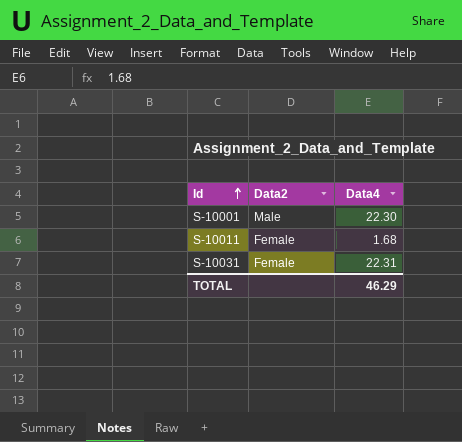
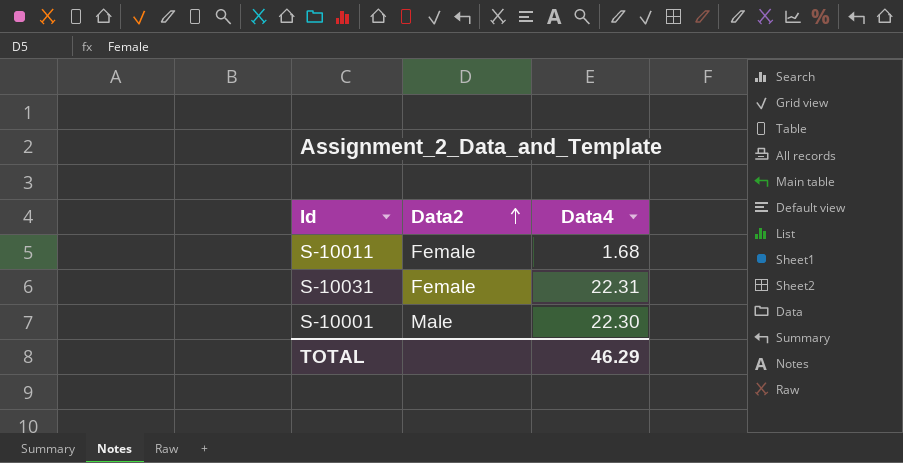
row order: Id ascending -> Data2 ascending

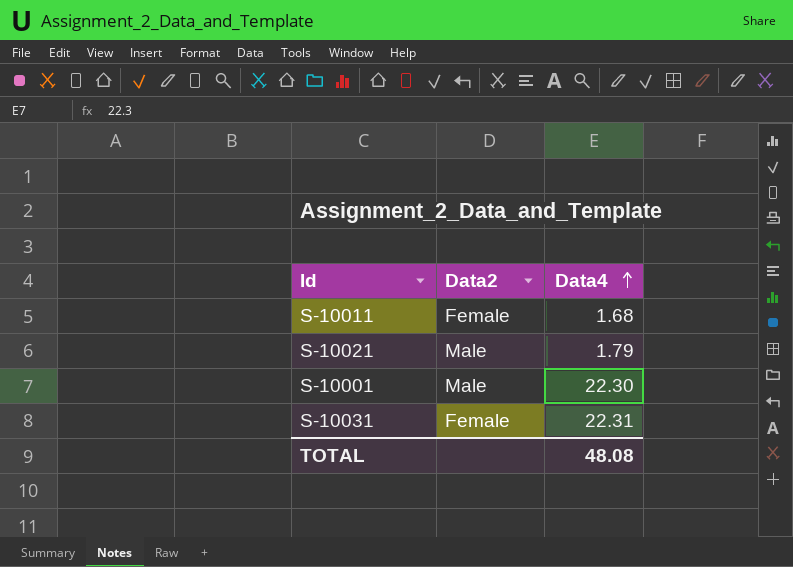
row order: Data2 ascending -> Data4 ascending
row S-10021: none -> Male | 1.79
TOTAL | Data4: 46.29 -> 48.08

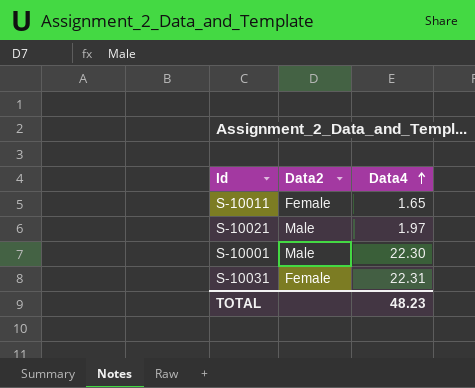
S-10011 | Data4: 1.68 -> 1.65
S-10021 | Data4: 1.79 -> 1.97
TOTAL | Data4: 48.08 -> 48.23

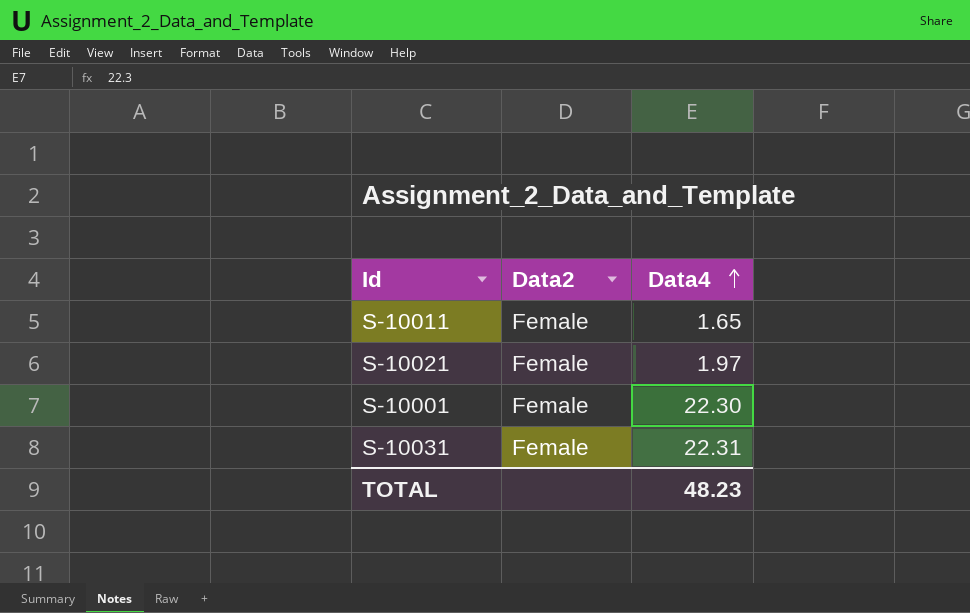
S-10021 | Data2: Male -> Female
S-10001 | Data2: Male -> Female

